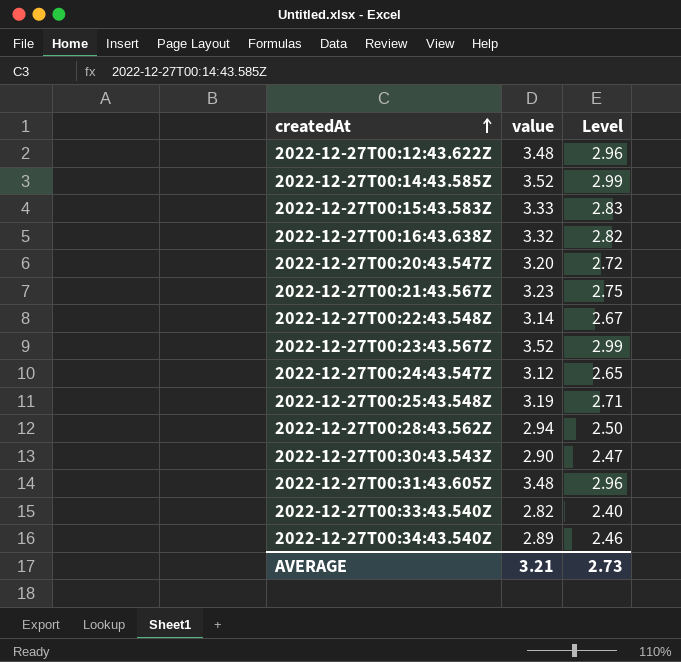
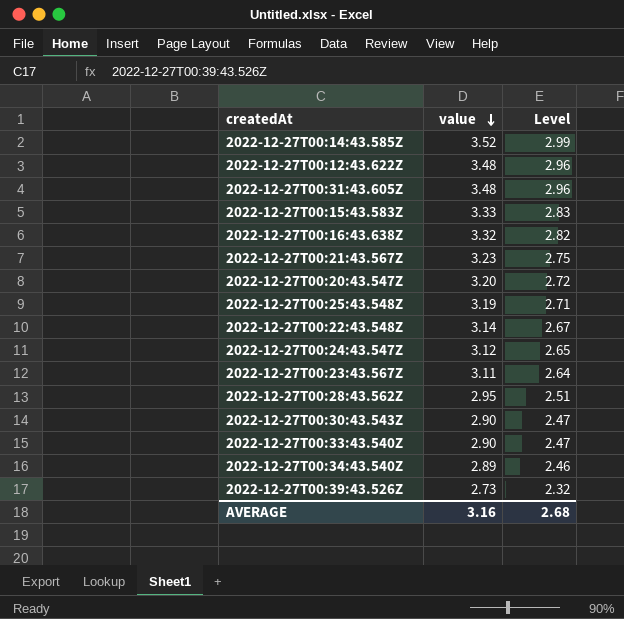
row order: createdAt ascending -> value descending
2022-12-27T00:23:43.567Z | value: 3.52 -> 3.11
2022-12-27T00:23:43.567Z | Level: 2.99 -> 2.64
2022-12-27T00:28:43.562Z | value: 2.94 -> 2.95
2022-12-27T00:28:43.562Z | Level: 2.50 -> 2.51
2022-12-27T00:33:43.540Z | value: 2.82 -> 2.90
2022-12-27T00:33:43.540Z | Level: 2.40 -> 2.47
row 2022-12-27T00:39:43.526Z: none -> 2.73 | 2.32
AVERAGE | value: 3.21 -> 3.16
AVERAGE | Level: 2.73 -> 2.68

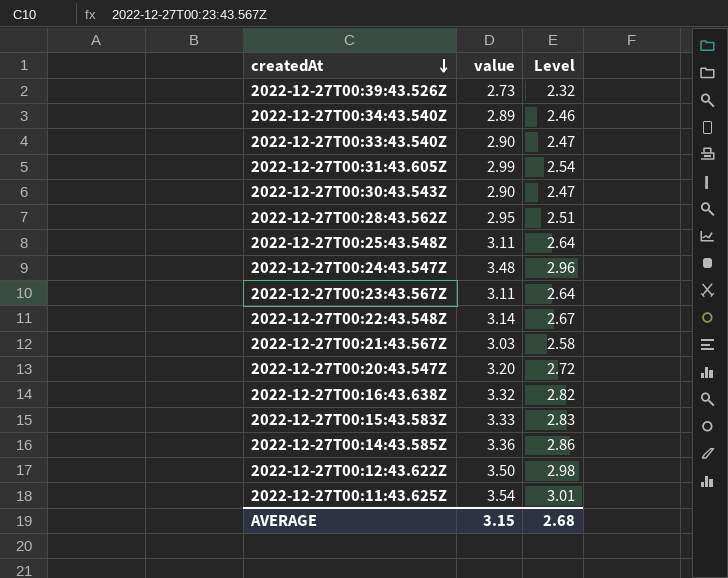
row order: value descending -> createdAt descending
2022-12-27T00:31:43.605Z | value: 3.48 -> 2.99
2022-12-27T00:31:43.605Z | Level: 2.96 -> 2.54
2022-12-27T00:25:43.548Z | value: 3.19 -> 3.11
2022-12-27T00:25:43.548Z | Level: 2.71 -> 2.64
2022-12-27T00:24:43.547Z | value: 3.12 -> 3.48
2022-12-27T00:24:43.547Z | Level: 2.65 -> 2.96
2022-12-27T00:21:43.567Z | value: 3.23 -> 3.03
2022-12-27T00:21:43.567Z | Level: 2.75 -> 2.58
2022-12-27T00:14:43.585Z | value: 3.52 -> 3.36
2022-12-27T00:14:43.585Z | Level: 2.99 -> 2.86
2022-12-27T00:12:43.622Z | value: 3.48 -> 3.50
2022-12-27T00:12:43.622Z | Level: 2.96 -> 2.98
row 2022-12-27T00:11:43.625Z: none -> 3.54 | 3.01
AVERAGE | value: 3.16 -> 3.15

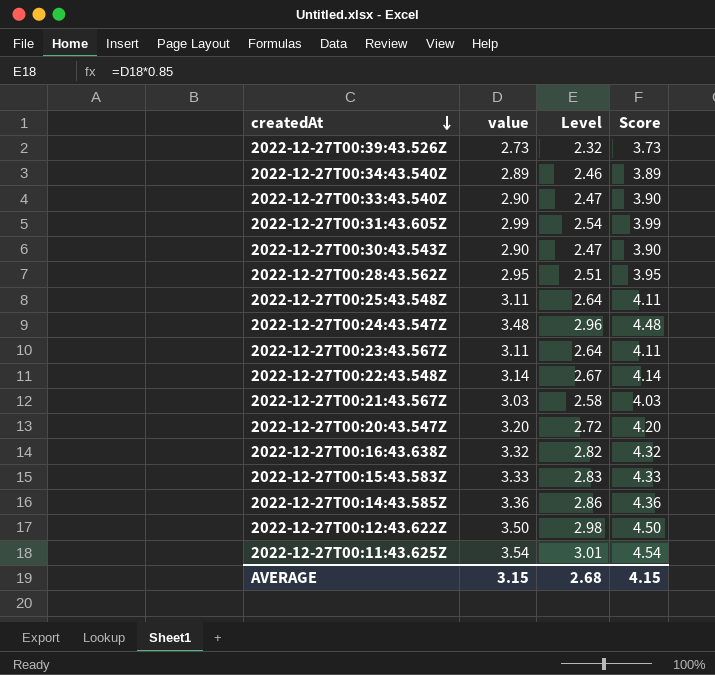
column Score | formula: none -> [value] + 1

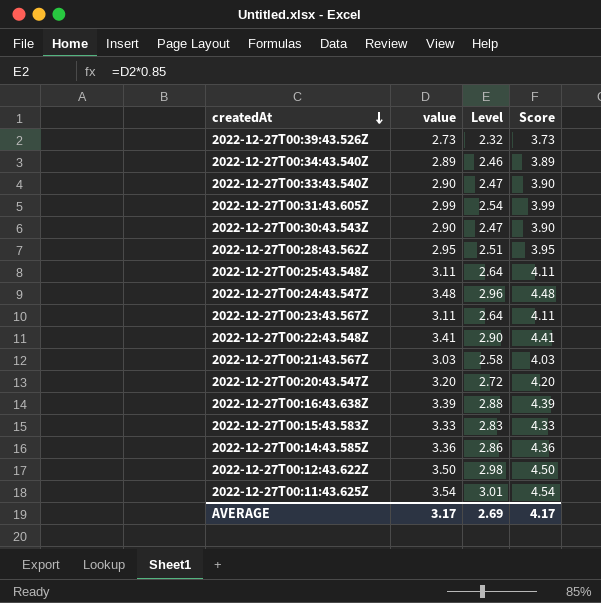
2022-12-27T00:22:43.548Z | value: 3.14 -> 3.41
2022-12-27T00:22:43.548Z | Level: 2.67 -> 2.90
2022-12-27T00:22:43.548Z | Score: 4.14 -> 4.41
2022-12-27T00:16:43.638Z | value: 3.32 -> 3.39
2022-12-27T00:16:43.638Z | Level: 2.82 -> 2.88
2022-12-27T00:16:43.638Z | Score: 4.32 -> 4.39
AVERAGE | value: 3.15 -> 3.17
AVERAGE | Level: 2.68 -> 2.69
AVERAGE | Score: 4.15 -> 4.17

